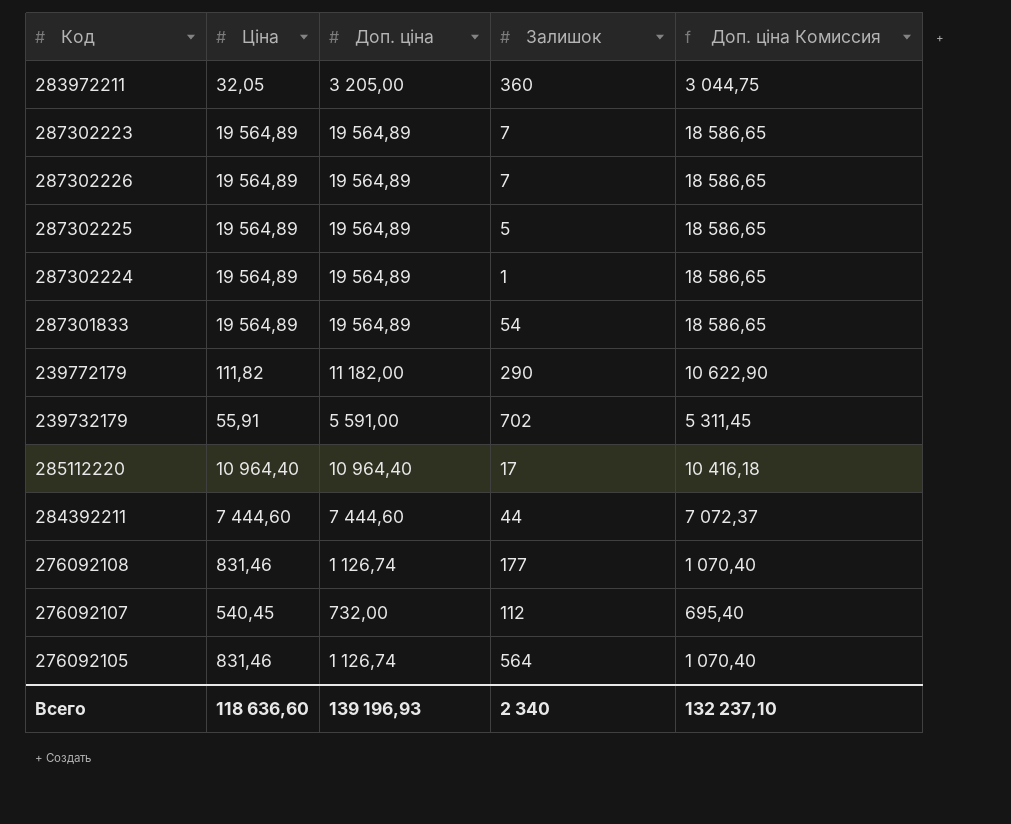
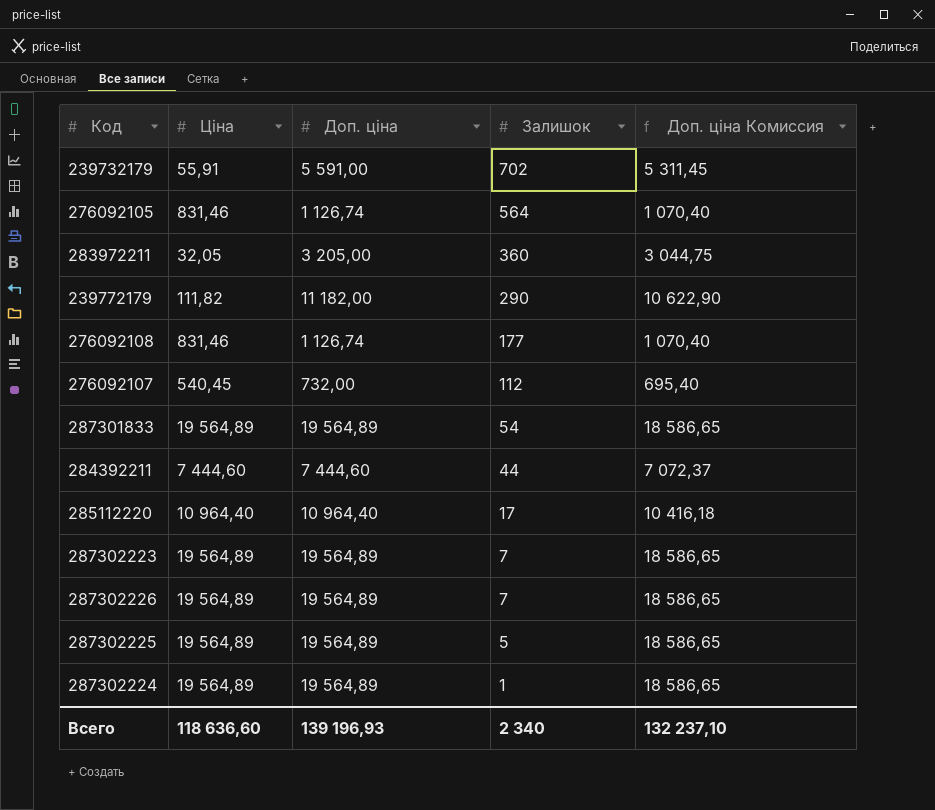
row order: none -> Залишок descending

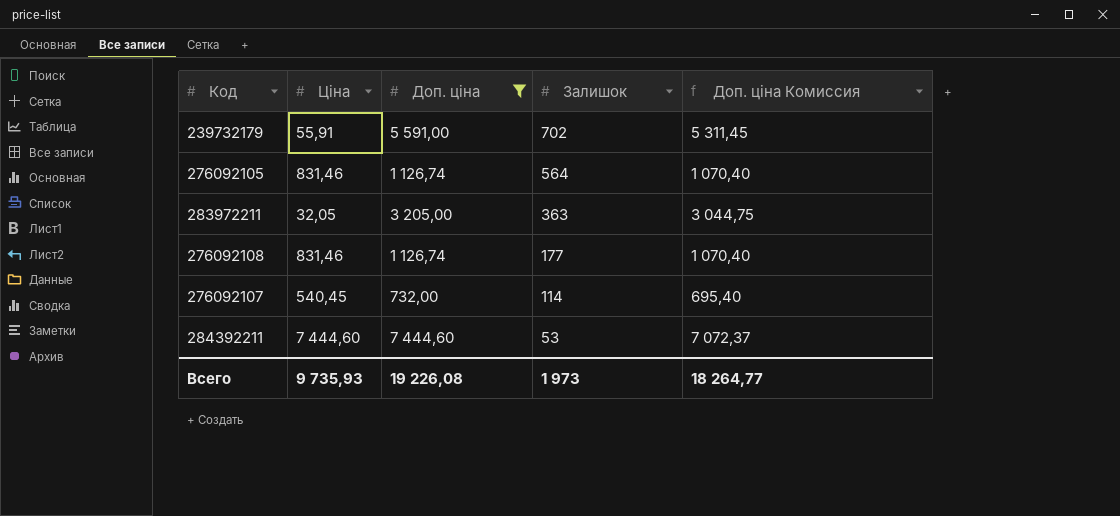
filter: none -> Доп. ціна <= 7 444,60
283972211 | Залишок: 360 -> 363
276092107 | Залишок: 112 -> 114
284392211 | Залишок: 44 -> 53
Всего | Ціна: 118 636,60 -> 9 735,93
Всего | Доп. ціна: 139 196,93 -> 19 226,08
Всего | Залишок: 2 340 -> 1 973
Всего | Доп. ціна Комиссия: 132 237,10 -> 18 264,77

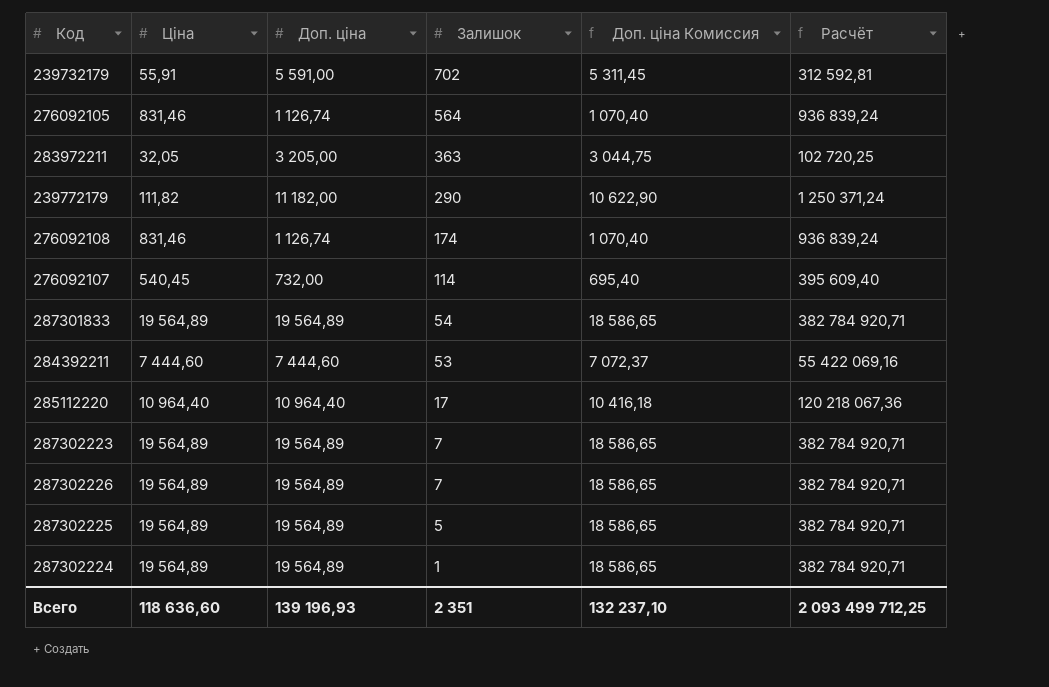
filter: Доп. ціна <= 7 444,60 -> none
column Расчёт | formula: none -> [Ціна] * [Доп. ціна]
276092108 | Залишок: 177 -> 174
Всего | Ціна: 9 735,93 -> 118 636,60
Всего | Доп. ціна: 19 226,08 -> 139 196,93
Всего | Залишок: 1 973 -> 2 351
Всего | Доп. ціна Комиссия: 18 264,77 -> 132 237,10

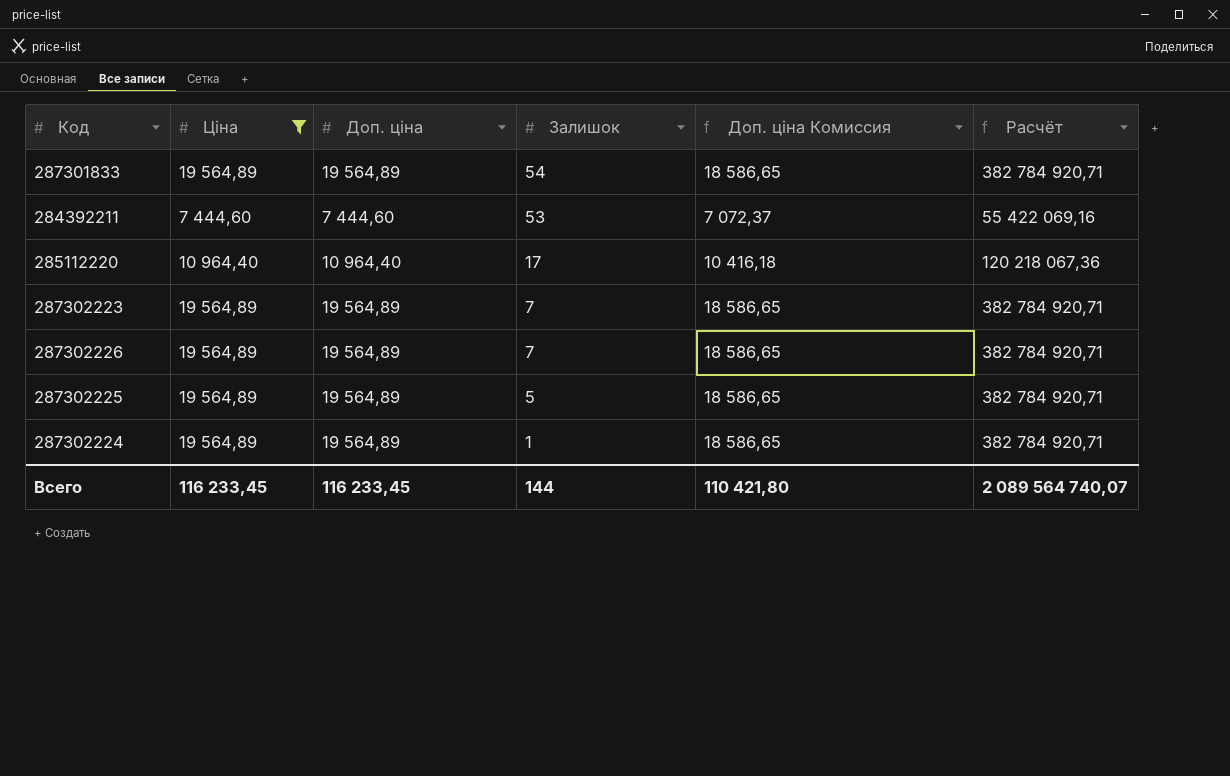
filter: none -> Ціна >= 7 444,60
Всего | Ціна: 118 636,60 -> 116 233,45
Всего | Доп. ціна: 139 196,93 -> 116 233,45
Всего | Залишок: 2 351 -> 144
Всего | Доп. ціна Комиссия: 132 237,10 -> 110 421,80
Всего | Расчёт: 2 093 499 712,25 -> 2 089 564 740,07

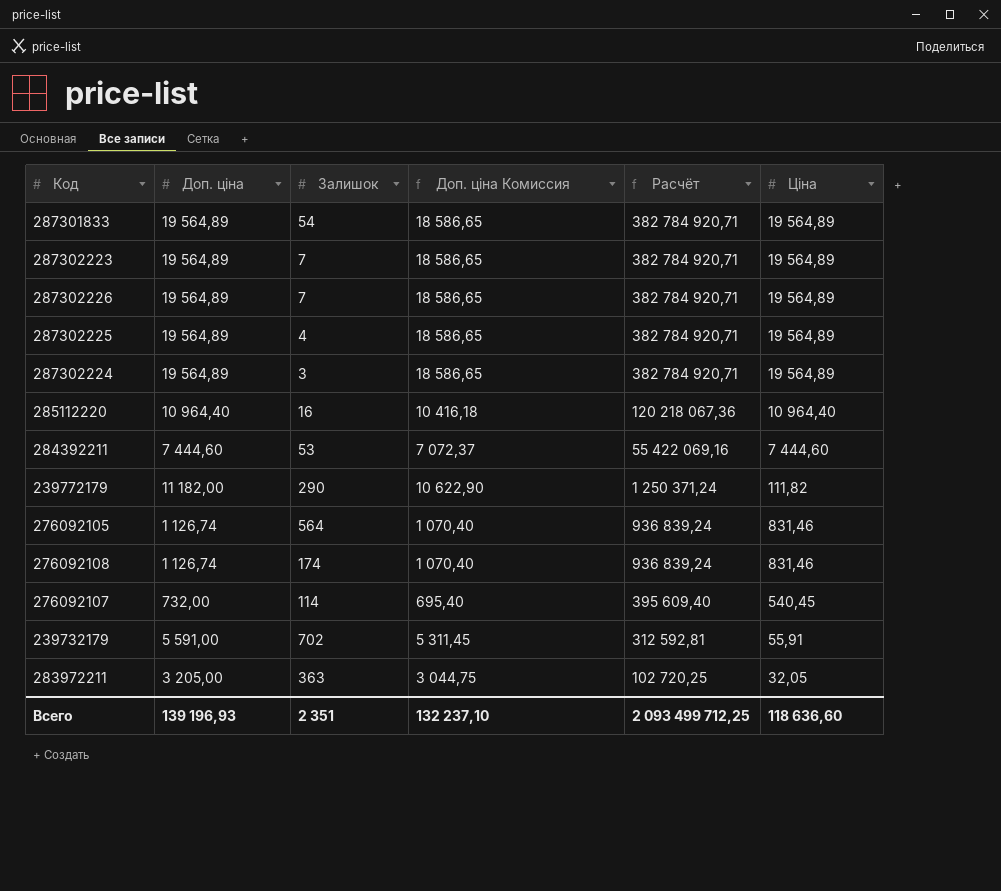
filter: Ціна >= 7 444,60 -> none
row order: Залишок descending -> Расчёт descending
column Ціна | position: 2 -> 6
287302225 | Залишок: 5 -> 4
287302224 | Залишок: 1 -> 3
285112220 | Залишок: 17 -> 16
Всего | Доп. ціна: 116 233,45 -> 139 196,93
Всего | Залишок: 144 -> 2 351
Всего | Доп. ціна Комиссия: 110 421,80 -> 132 237,10
Всего | Расчёт: 2 089 564 740,07 -> 2 093 499 712,25
Всего | Ціна: 116 233,45 -> 118 636,60

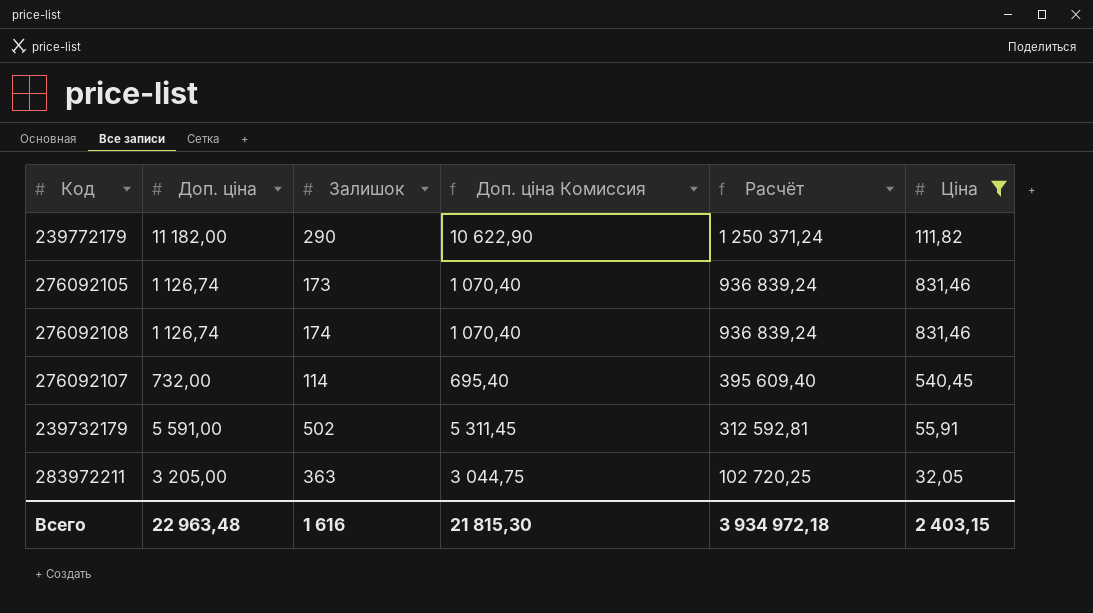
filter: none -> Ціна <= 831,46
276092105 | Залишок: 564 -> 173
239732179 | Залишок: 702 -> 502
Всего | Доп. ціна: 139 196,93 -> 22 963,48
Всего | Залишок: 2 351 -> 1 616
Всего | Доп. ціна Комиссия: 132 237,10 -> 21 815,30
Всего | Расчёт: 2 093 499 712,25 -> 3 934 972,18
Всего | Ціна: 118 636,60 -> 2 403,15

